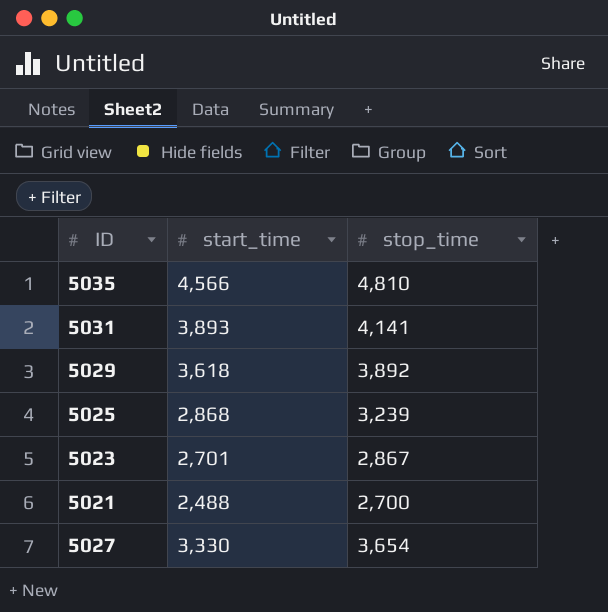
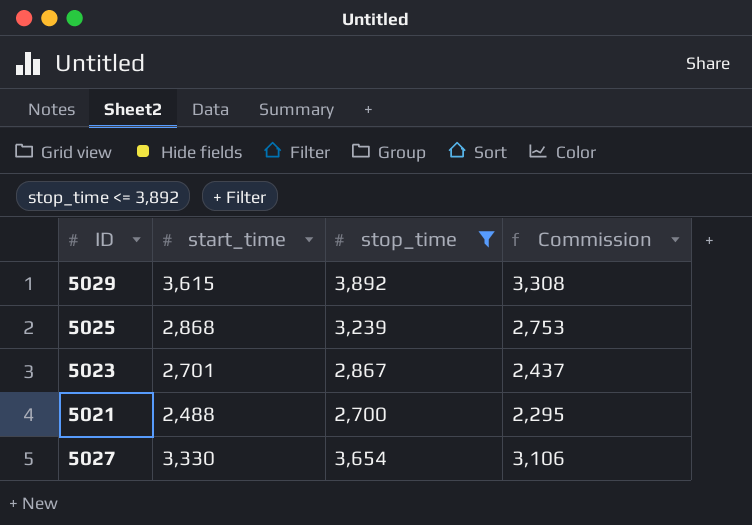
filter: none -> stop_time <= 3,892
column Commission | formula: none -> [stop_time] * 0.85
5029 | start_time: 3,618 -> 3,615

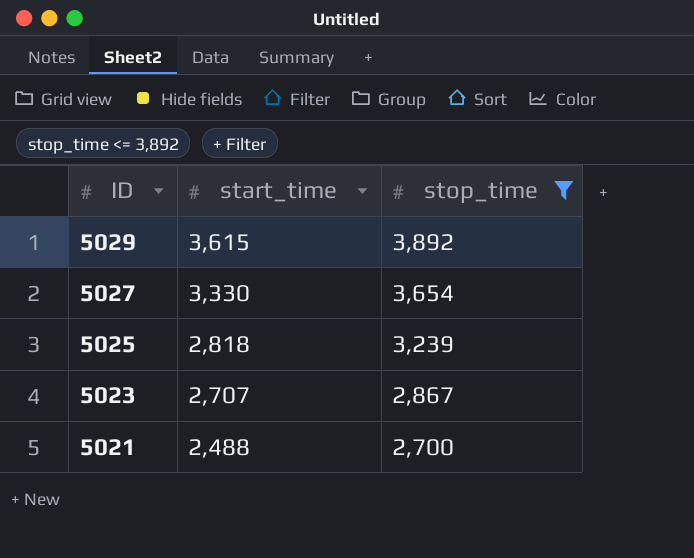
row order: none -> ID descending
column Commission | formula: [stop_time] * 0.85 -> none
5025 | start_time: 2,868 -> 2,818
5023 | start_time: 2,701 -> 2,707

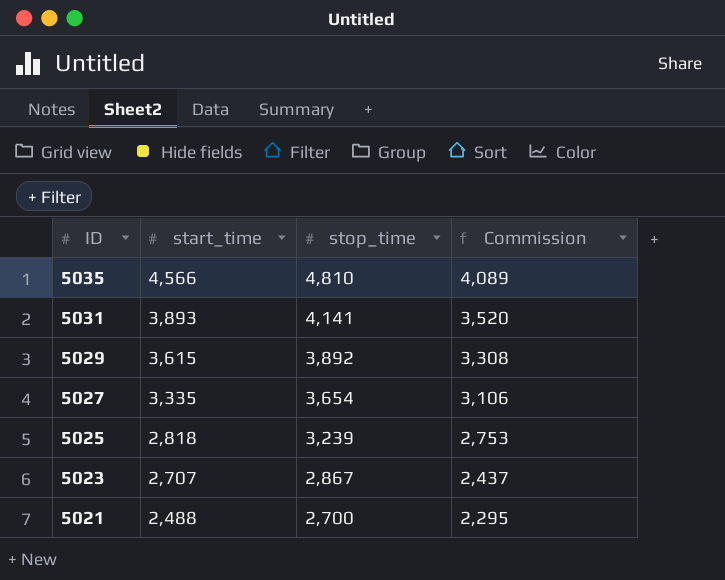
filter: stop_time <= 3,892 -> none
column Commission | formula: none -> [stop_time] * 0.85
5027 | start_time: 3,330 -> 3,335

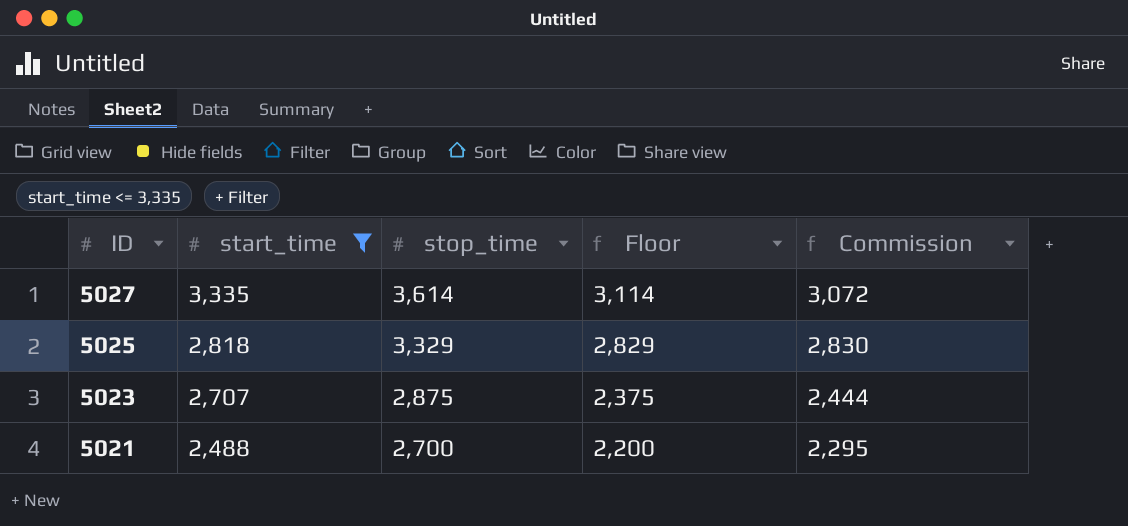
filter: none -> start_time <= 3,335
column Floor | formula: none -> [stop_time] - 500
5027 | stop_time: 3,654 -> 3,614
5027 | Commission: 3,106 -> 3,072
5025 | stop_time: 3,239 -> 3,329
5025 | Commission: 2,753 -> 2,830
5023 | stop_time: 2,867 -> 2,875
5023 | Commission: 2,437 -> 2,444

